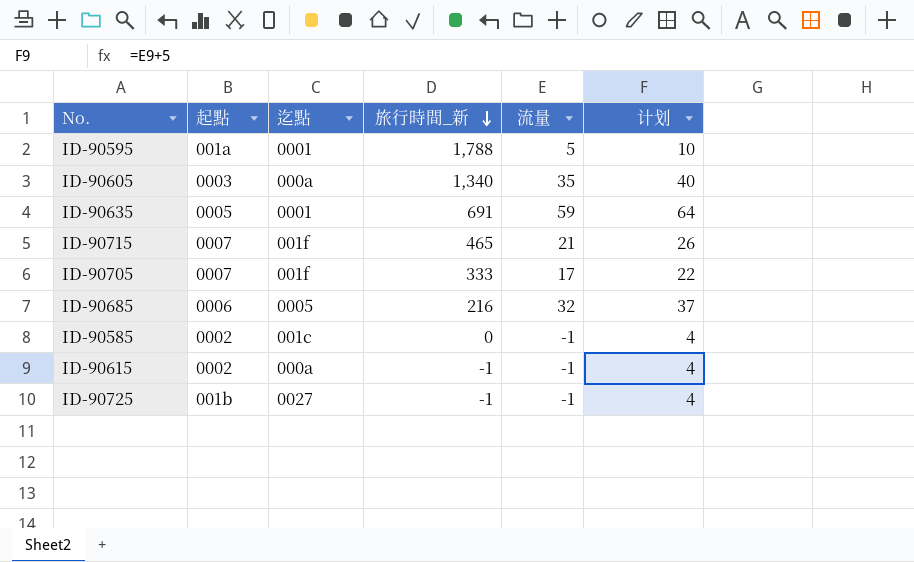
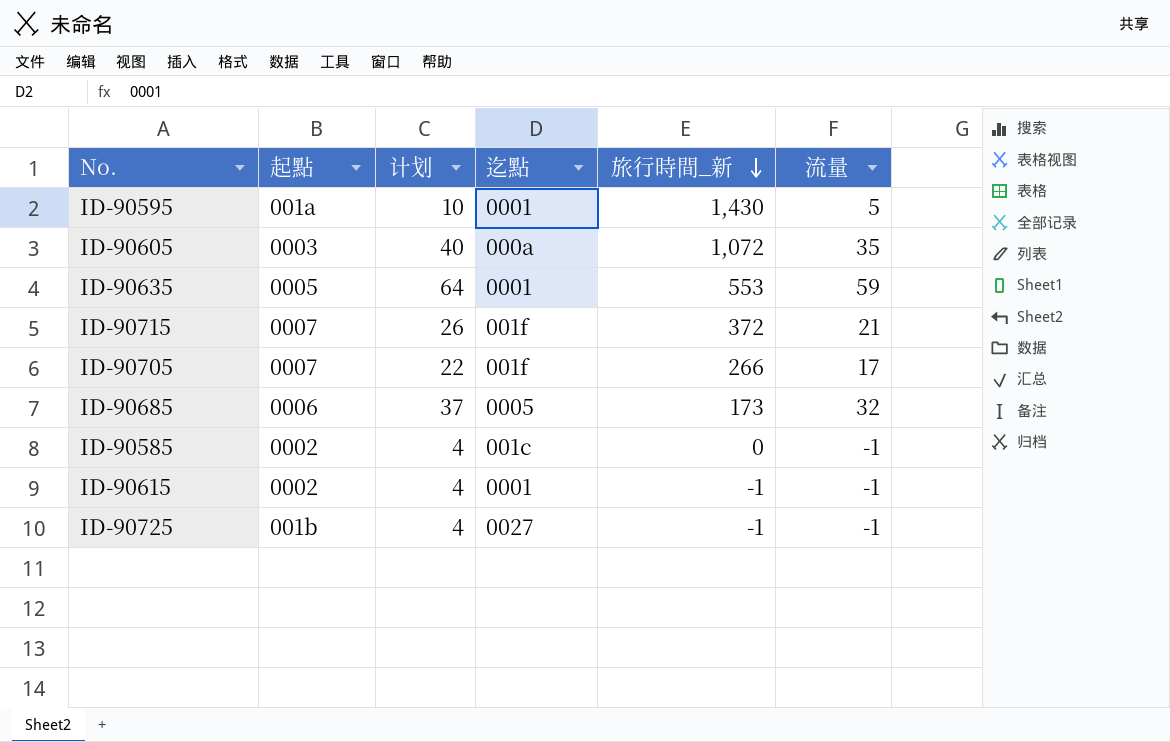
column 计划 | position: 6 -> 3
ID-90595 | 旅行時間_新: 1,788 -> 1,430
ID-90605 | 旅行時間_新: 1,340 -> 1,072
ID-90635 | 旅行時間_新: 691 -> 553
ID-90715 | 旅行時間_新: 465 -> 372
ID-90705 | 旅行時間_新: 333 -> 266
ID-90685 | 旅行時間_新: 216 -> 173
ID-90615 | 迄點: 000a -> 0001

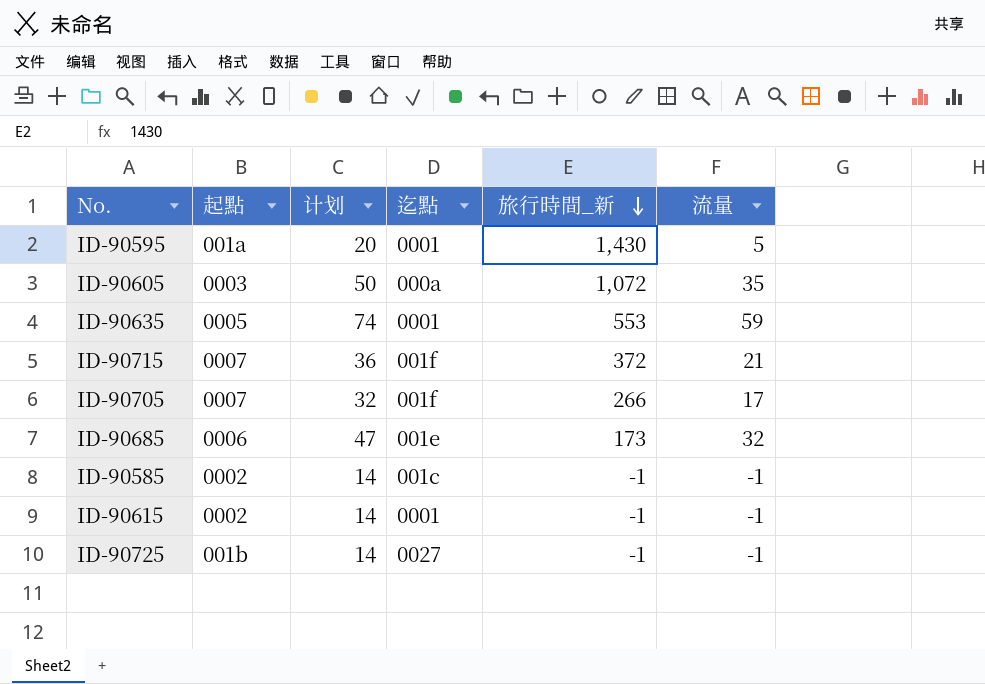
column 计划 | formula: [流量] + 5 -> [流量] + 15
ID-90685 | 迄點: 0005 -> 001e
ID-90585 | 旅行時間_新: 0 -> -1

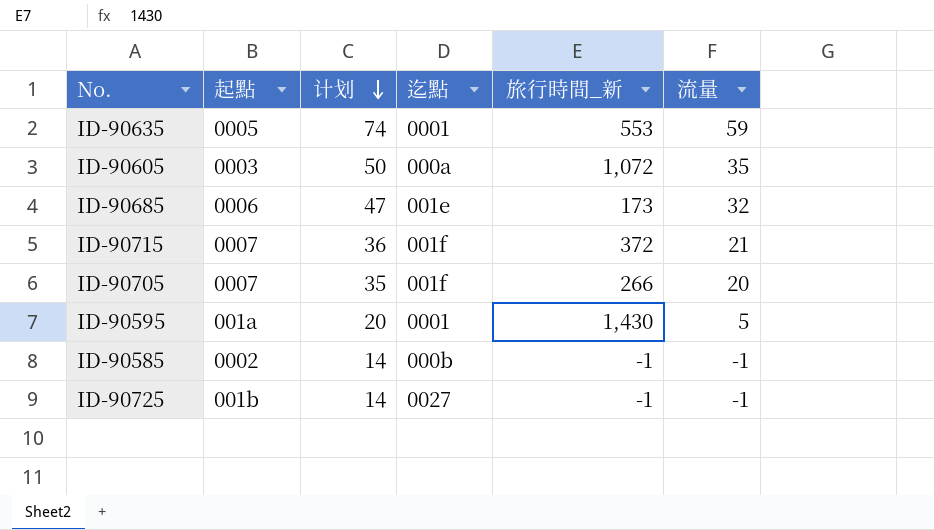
row order: 旅行時間_新 descending -> 计划 descending
row ID-90615: 0002 | 14 | 0001 | -1 | -1 -> none
ID-90705 | 计划: 32 -> 35
ID-90705 | 流量: 17 -> 20
ID-90585 | 迄點: 001c -> 000b

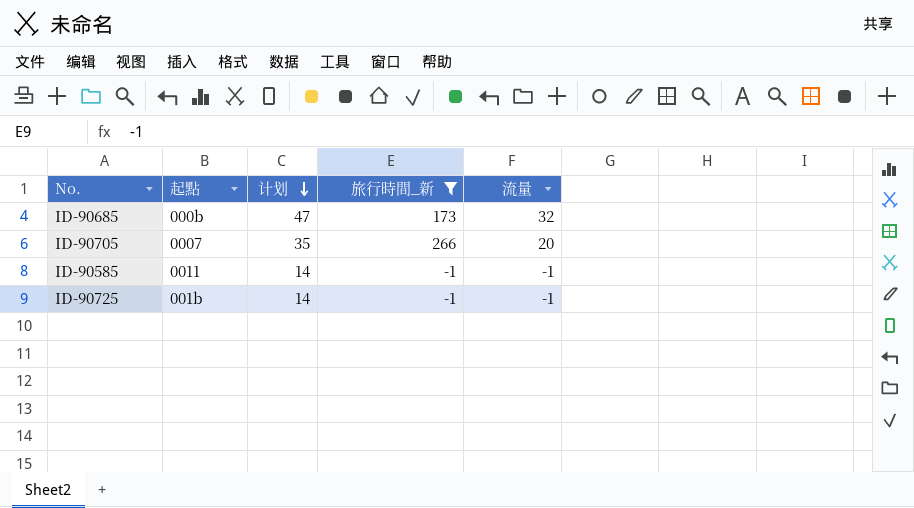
filter: none -> 旅行時間_新 <= 266
column 迄點 | position: 4 -> none
ID-90685 | 起點: 0006 -> 000b
ID-90585 | 起點: 0002 -> 0011

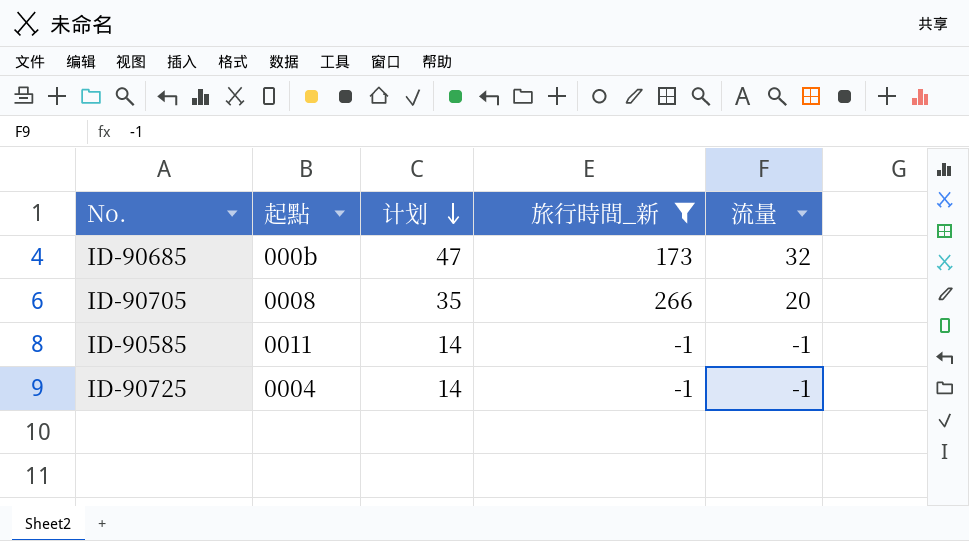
ID-90705 | 起點: 0007 -> 0008
ID-90725 | 起點: 001b -> 0004

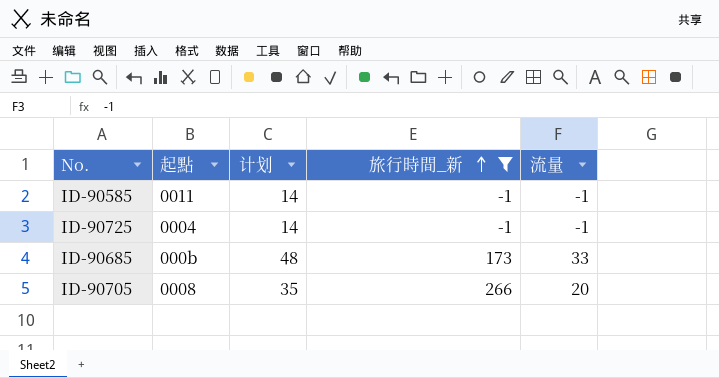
row order: 计划 descending -> 旅行時間_新 ascending
ID-90685 | 计划: 47 -> 48
ID-90685 | 流量: 32 -> 33

